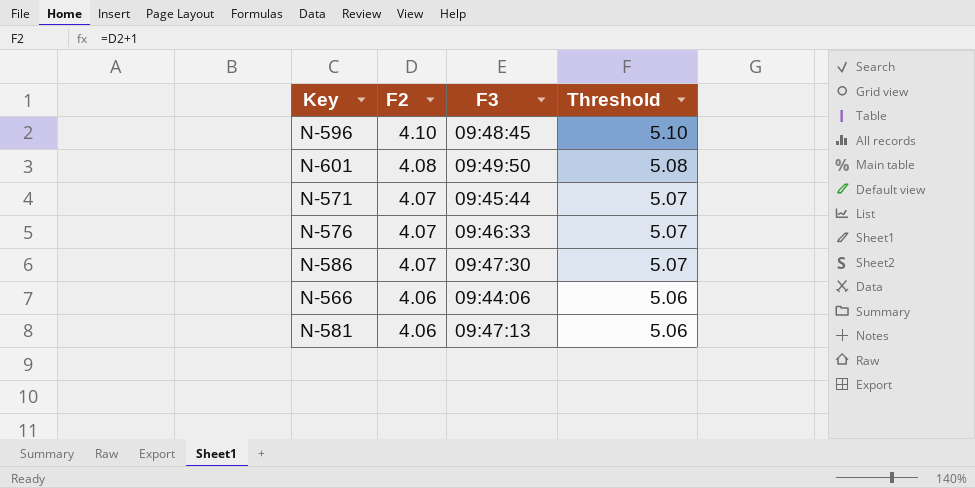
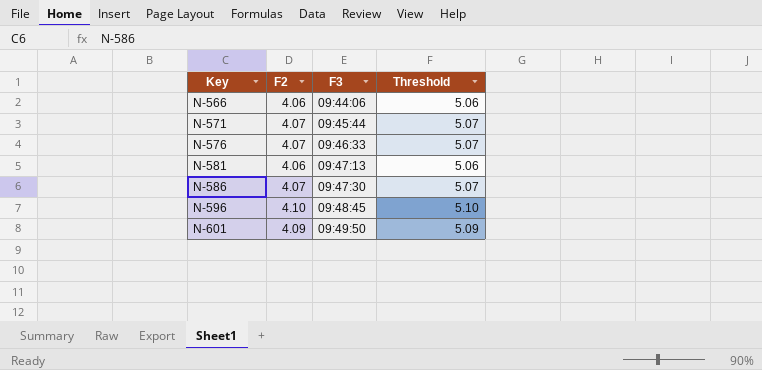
row order: F2 descending -> Key ascending
N-601 | F2: 4.08 -> 4.09
N-601 | Threshold: 5.08 -> 5.09

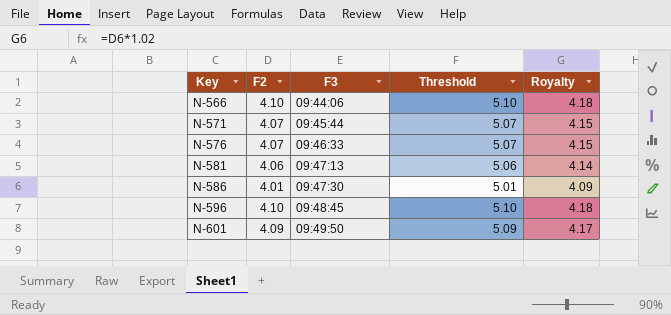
column Royalty | formula: none -> [F2] * 1.02
N-566 | F2: 4.06 -> 4.10
N-566 | Threshold: 5.06 -> 5.10
N-586 | F2: 4.07 -> 4.01
N-586 | Threshold: 5.07 -> 5.01

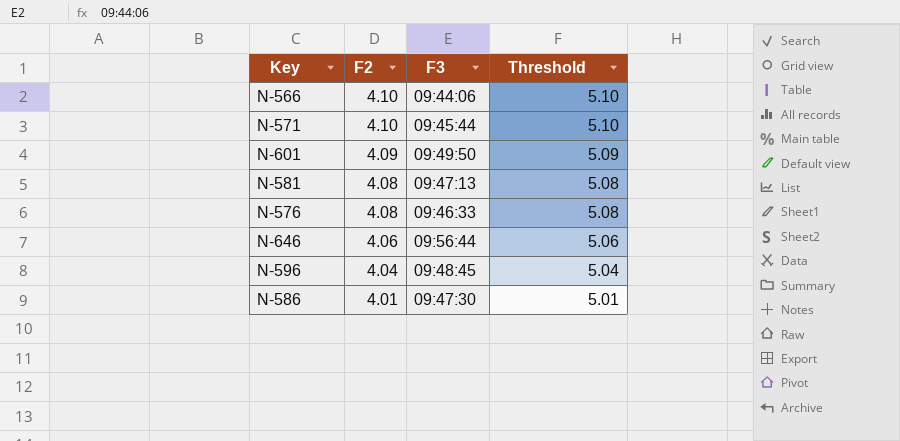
row order: Key ascending -> F2 descending
column Royalty | formula: [F2] * 1.02 -> none
N-571 | F2: 4.07 -> 4.10
N-571 | Threshold: 5.07 -> 5.10
N-581 | F2: 4.06 -> 4.08
N-581 | Threshold: 5.06 -> 5.08
N-576 | F2: 4.07 -> 4.08
N-576 | Threshold: 5.07 -> 5.08
row N-646: none -> 4.06 | 09:56:44 | 5.06
N-596 | F2: 4.10 -> 4.04
N-596 | Threshold: 5.10 -> 5.04

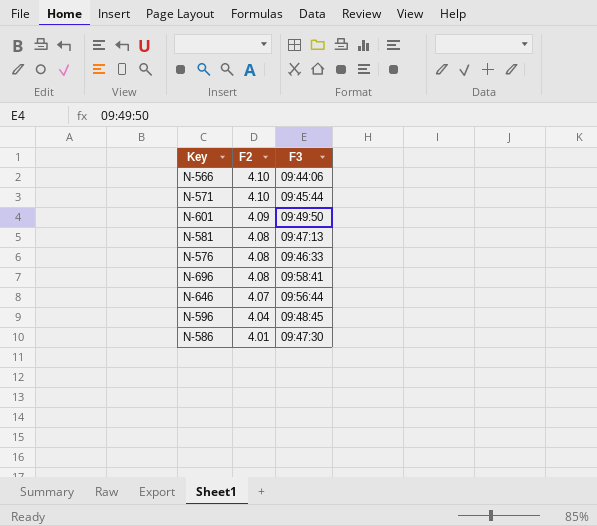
column Threshold | formula: [F2] + 1 -> none
row N-696: none -> 4.08 | 09:58:41
N-646 | F2: 4.06 -> 4.07

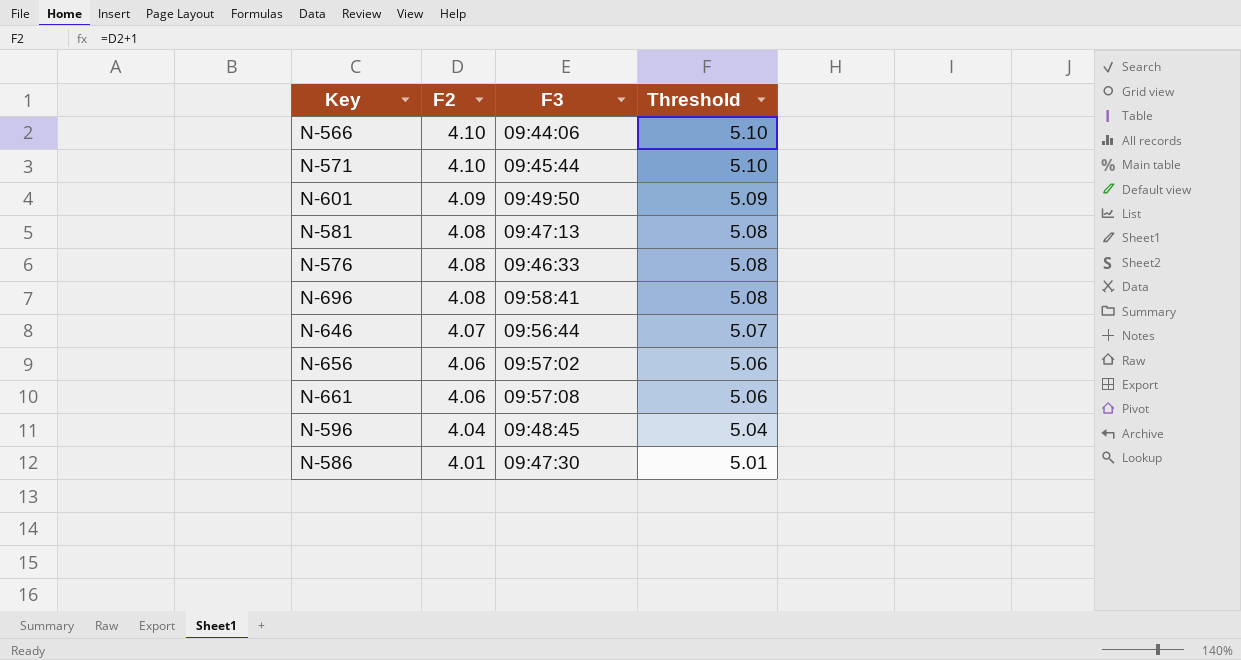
column Threshold | formula: none -> [F2] + 1
row N-656: none -> 4.06 | 09:57:02 | 5.06
row N-661: none -> 4.06 | 09:57:08 | 5.06

